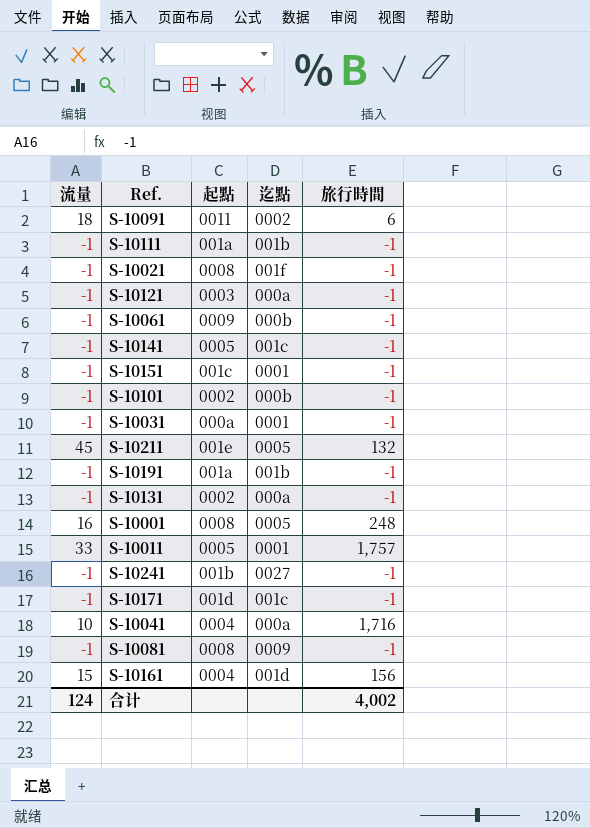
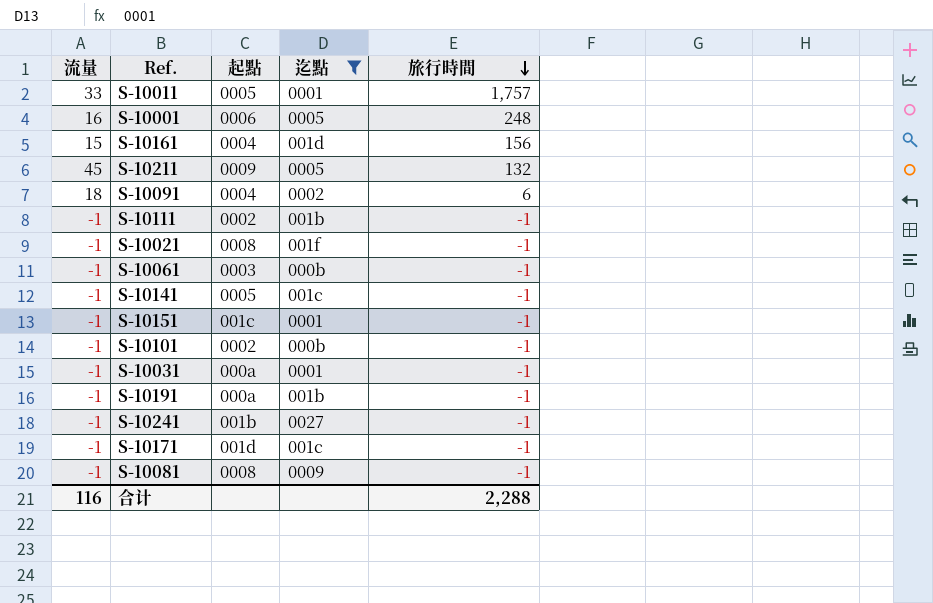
filter: none -> 迄點 != 000a
row order: none -> 旅行時間 descending
S-10001 | 起點: 0008 -> 0006
S-10211 | 起點: 001e -> 0009
S-10091 | 起點: 0011 -> 0004
S-10111 | 起點: 001a -> 0002
S-10061 | 起點: 0009 -> 0003
S-10191 | 起點: 001a -> 000a
合计 | 流量: 124 -> 116
合计 | 旅行時間: 4,002 -> 2,288

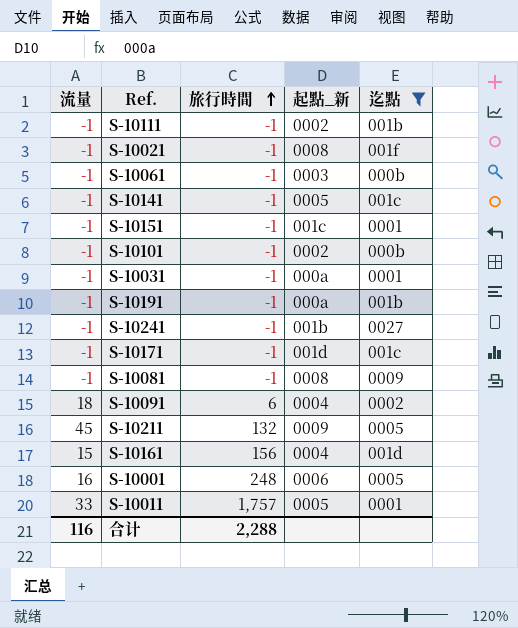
row order: 旅行時間 descending -> 旅行時間 ascending
column 旅行時間 | position: 5 -> 3
column name: 起點 -> 起點_新

